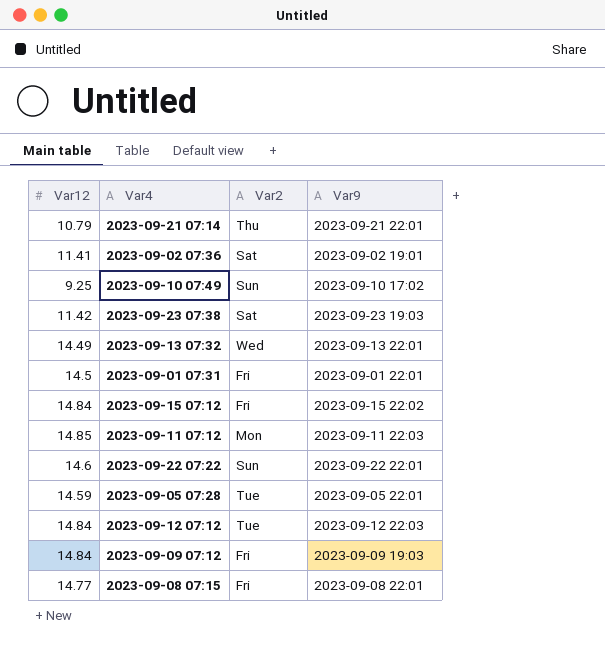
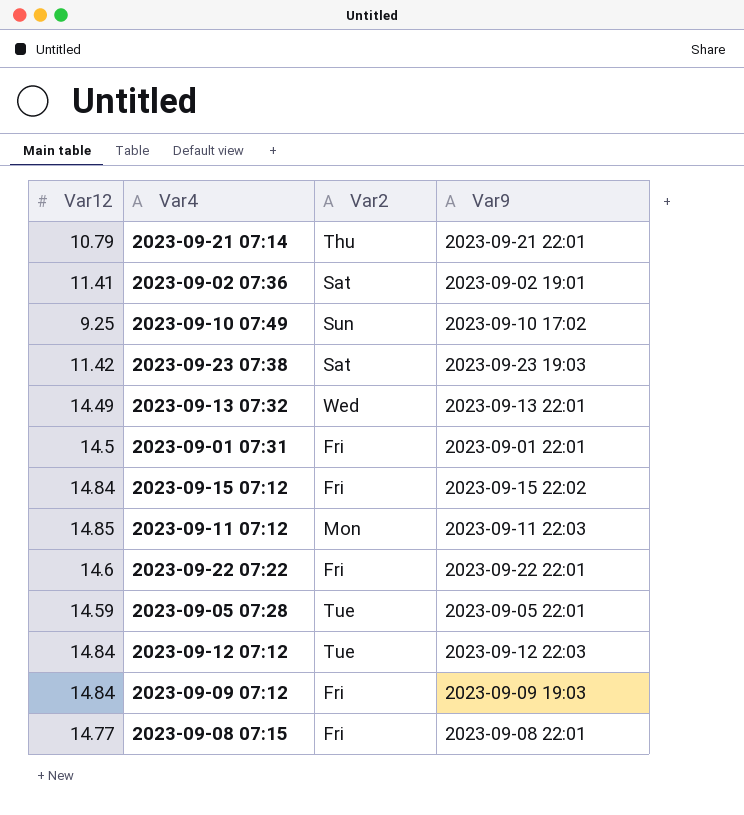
2023-09-22 07:22 | Var2: Sun -> Fri

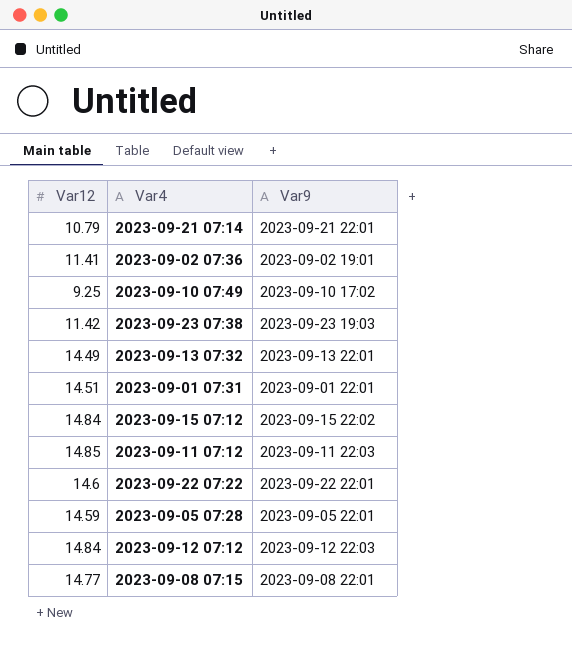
column Var2 | position: 3 -> none
row 2023-09-09 07:12: 14.84 | Fri | 2023-09-09 19:03 -> none
2023-09-01 07:31 | Var12: 14.5 -> 14.51

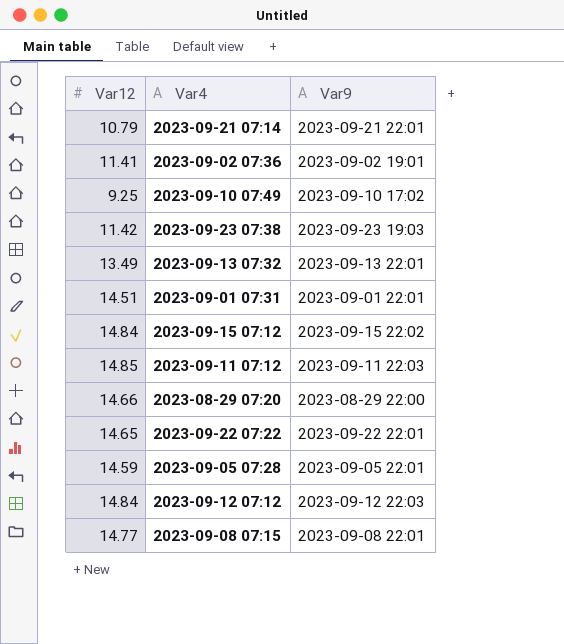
2023-09-13 07:32 | Var12: 14.49 -> 13.49
row 2023-08-29 07:20: none -> 14.66 | 2023-08-29 22:00
2023-09-22 07:22 | Var12: 14.6 -> 14.65

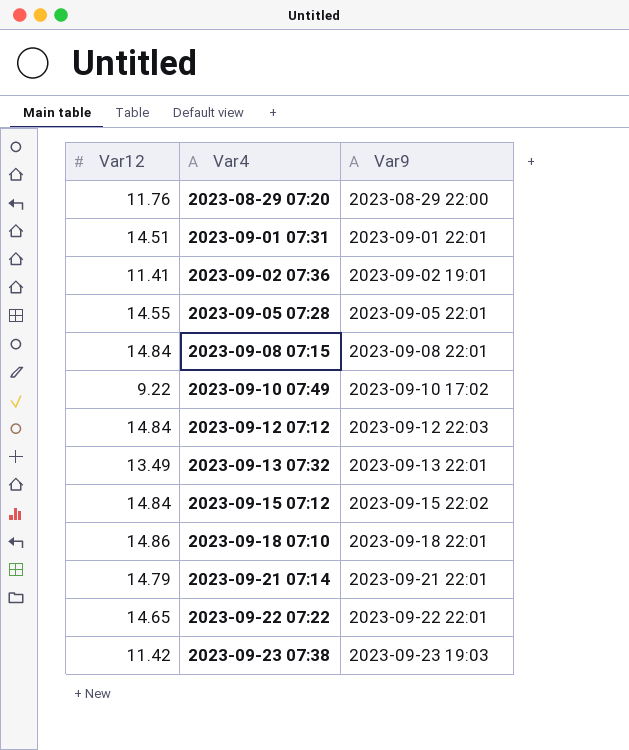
row order: none -> Var4 ascending
row 2023-09-11 07:12: 14.85 | 2023-09-11 22:03 -> none
2023-08-29 07:20 | Var12: 14.66 -> 11.76
2023-09-05 07:28 | Var12: 14.59 -> 14.55
2023-09-08 07:15 | Var12: 14.77 -> 14.84
2023-09-10 07:49 | Var12: 9.25 -> 9.22
row 2023-09-18 07:10: none -> 14.86 | 2023-09-18 22:01
2023-09-21 07:14 | Var12: 10.79 -> 14.79

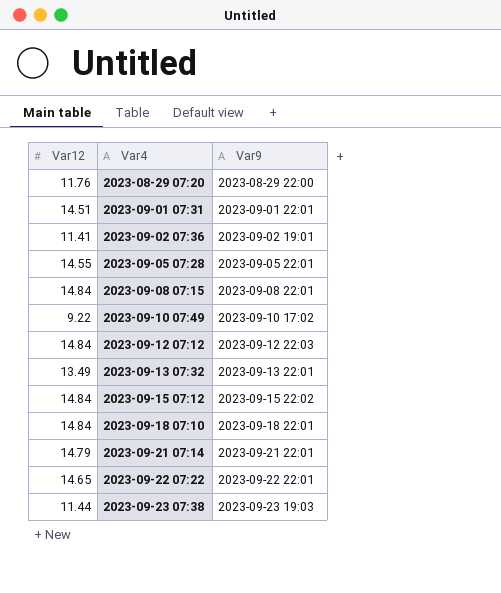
2023-09-18 07:10 | Var12: 14.86 -> 14.84
2023-09-23 07:38 | Var12: 11.42 -> 11.44

